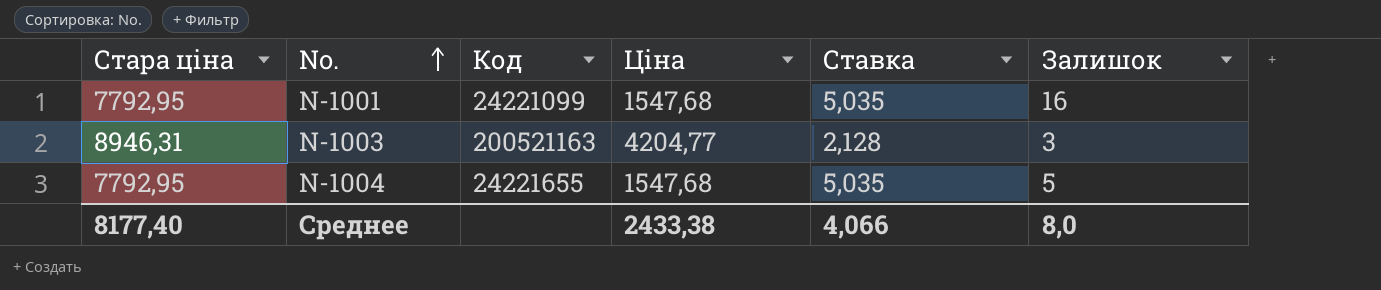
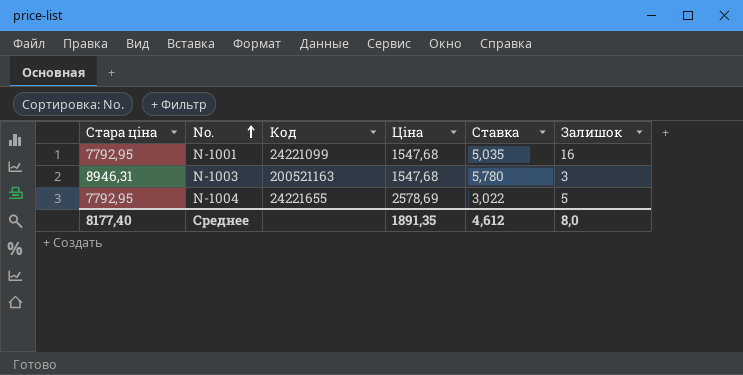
N-1003 | Ціна: 4204,77 -> 1547,68
N-1003 | Ставка: 2,128 -> 5,780
N-1004 | Ціна: 1547,68 -> 2578,69
N-1004 | Ставка: 5,035 -> 3,022
Среднее | Ціна: 2433,38 -> 1891,35
Среднее | Ставка: 4,066 -> 4,612

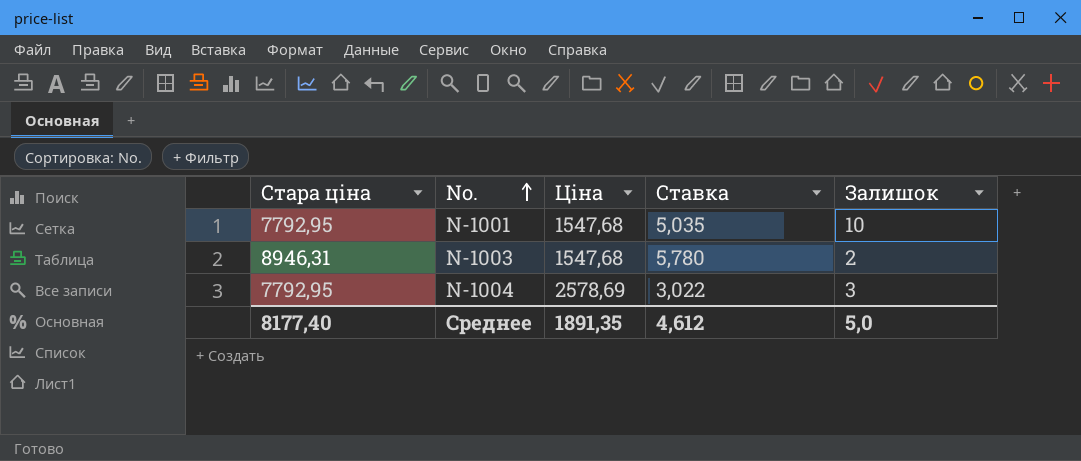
column Код | position: 3 -> none
N-1001 | Залишок: 16 -> 10
N-1003 | Залишок: 3 -> 2
N-1004 | Залишок: 5 -> 3
Среднее | Залишок: 8,0 -> 5,0

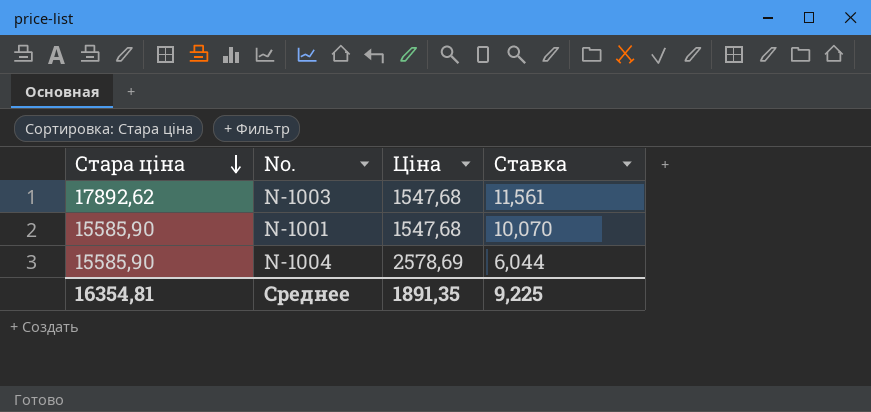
row order: No. ascending -> Стара ціна descending
column Залишок | position: 5 -> none
N-1003 | Стара ціна: 8946,31 -> 17892,62
N-1003 | Ставка: 5,780 -> 11,561
N-1001 | Стара ціна: 7792,95 -> 15585,90
N-1001 | Ставка: 5,035 -> 10,070
N-1004 | Стара ціна: 7792,95 -> 15585,90
N-1004 | Ставка: 3,022 -> 6,044
Среднее | Стара ціна: 8177,40 -> 16354,81
Среднее | Ставка: 4,612 -> 9,225

